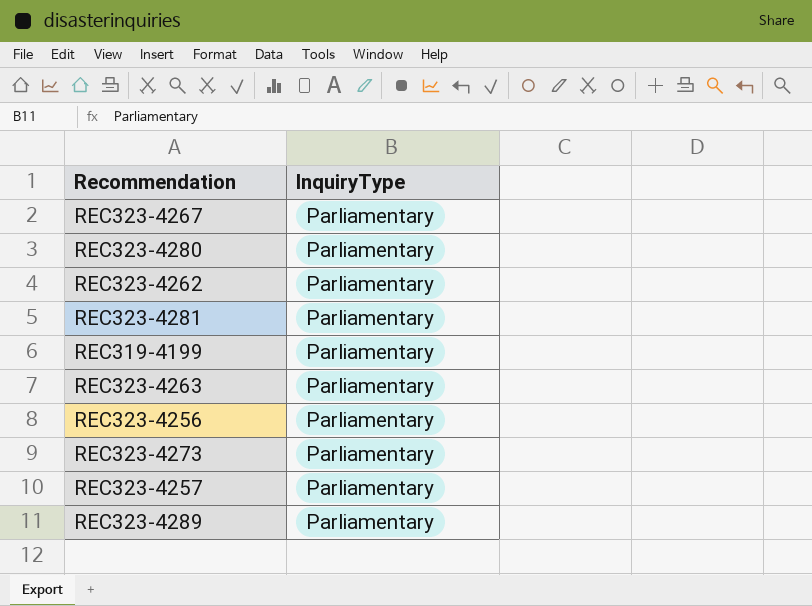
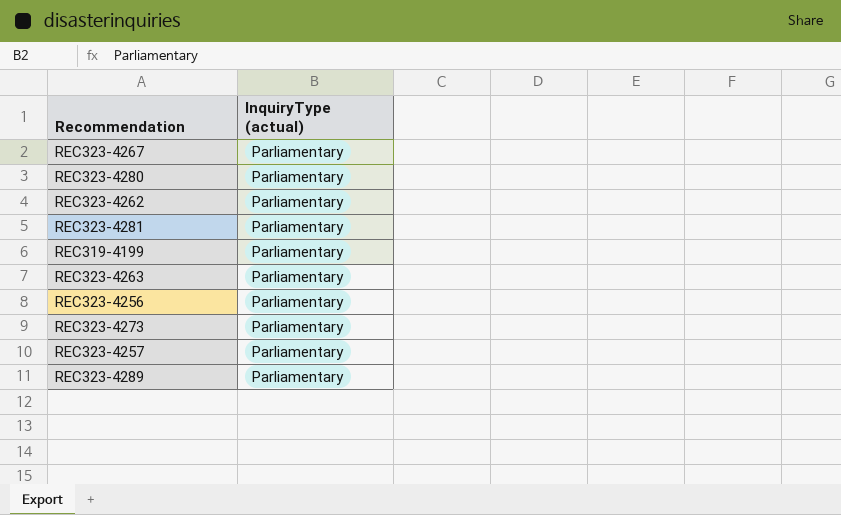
column name: InquiryType -> InquiryType (actual)

